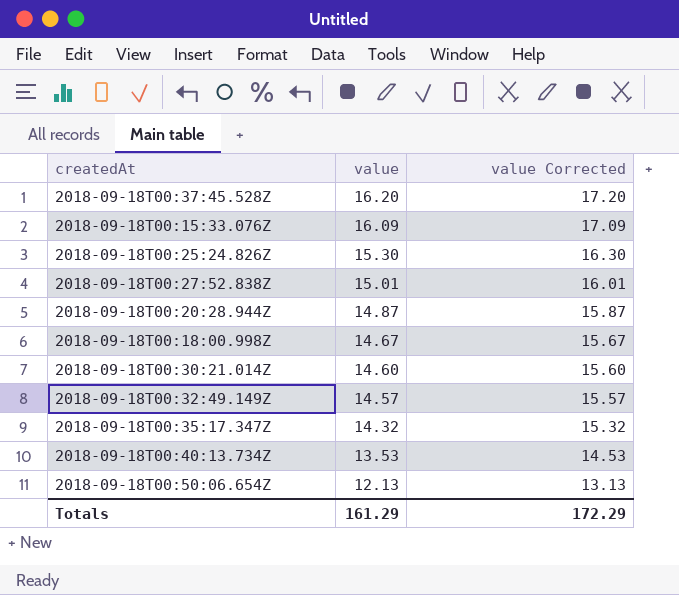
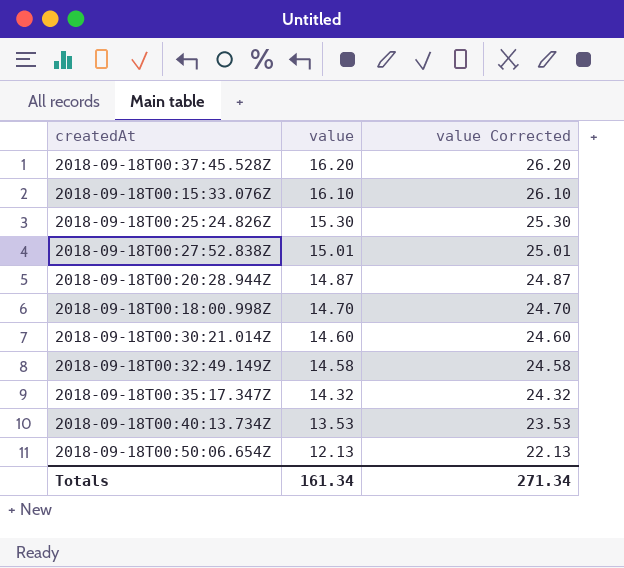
column value Corrected | formula: [value] + 1 -> [value] + 10
2018-09-18T00:15:33.076Z | value: 16.09 -> 16.10
2018-09-18T00:18:00.998Z | value: 14.67 -> 14.70
2018-09-18T00:32:49.149Z | value: 14.57 -> 14.58
Totals | value: 161.29 -> 161.34
Totals | value Corrected: 172.29 -> 271.34

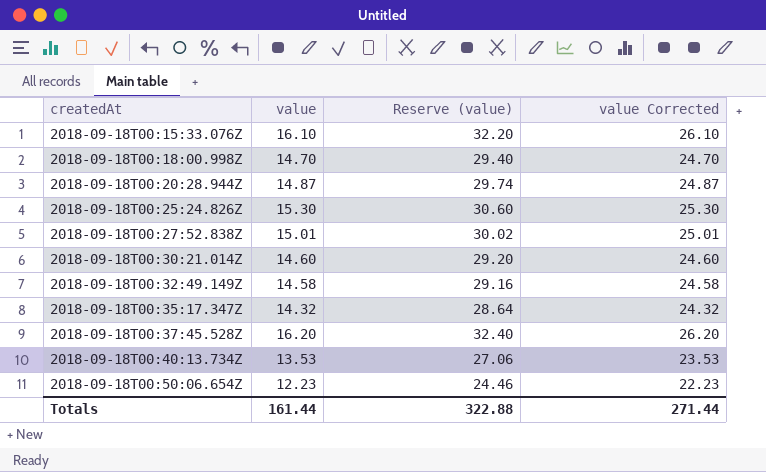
row order: value descending -> createdAt ascending
column Reserve (value) | formula: none -> [value] * 2
2018-09-18T00:50:06.654Z | value: 12.13 -> 12.23
2018-09-18T00:50:06.654Z | value Corrected: 22.13 -> 22.23
Totals | value: 161.34 -> 161.44
Totals | value Corrected: 271.34 -> 271.44

